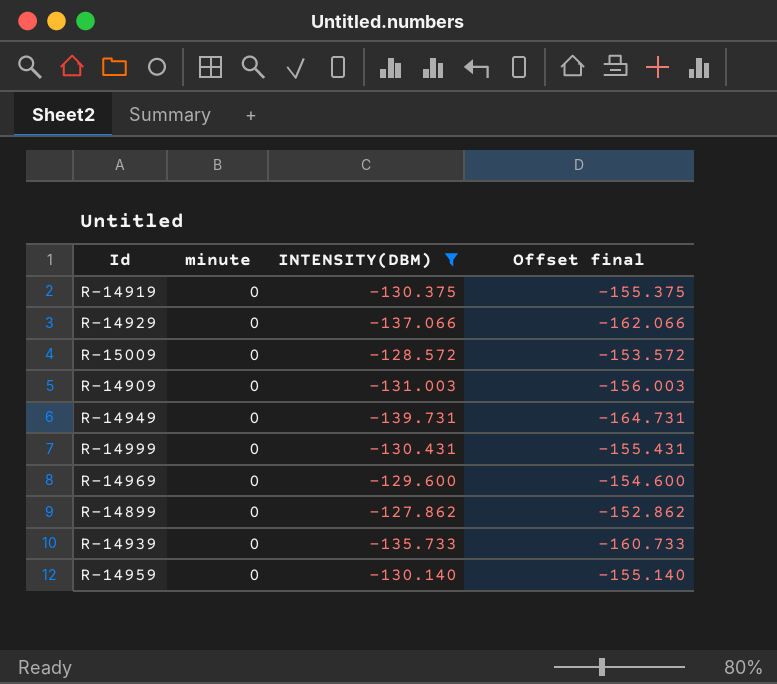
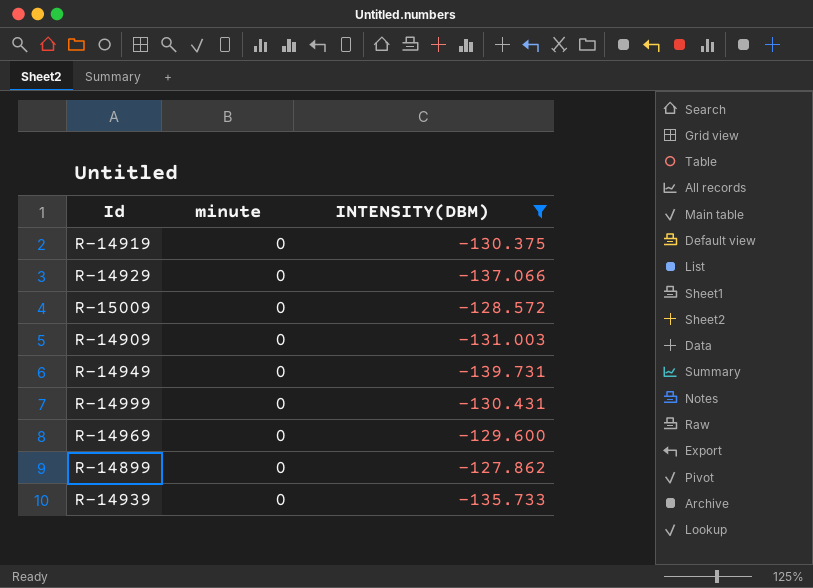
column Offset final | formula: [INTENSITY(DBM)] - 25 -> none
row R-14959: 0 | -130.140 | -155.140 -> none

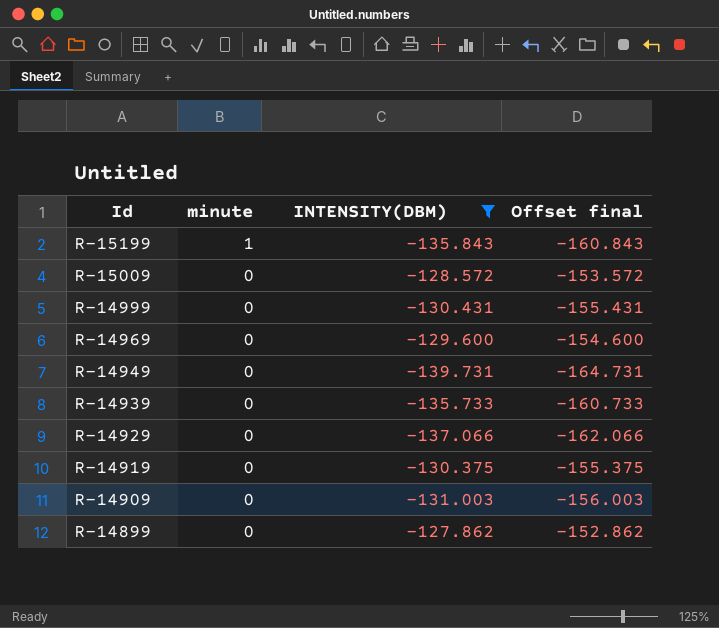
row order: none -> Id descending
column Offset final | formula: none -> [INTENSITY(DBM)] - 25
row R-15199: none -> 1 | -135.843 | -160.843

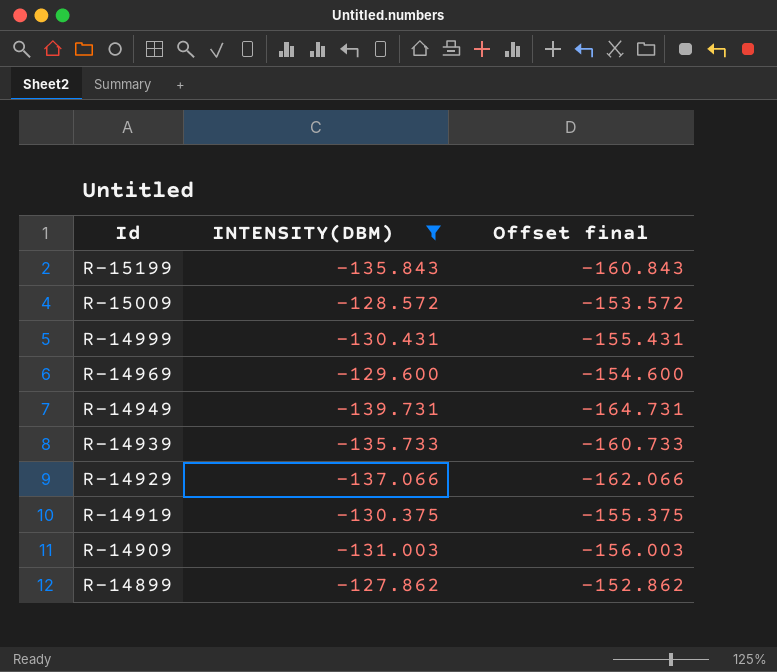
column minute | position: 2 -> none

